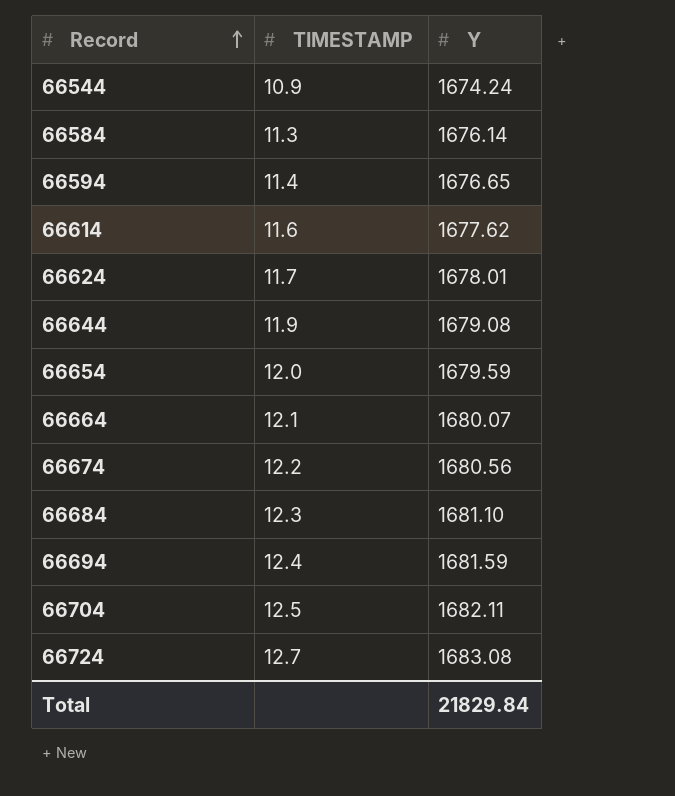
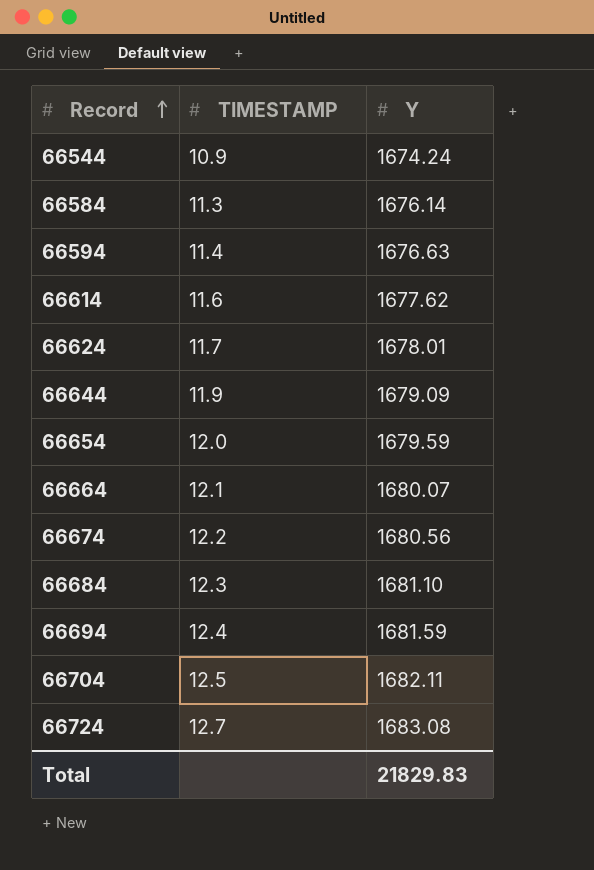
66594 | Y: 1676.65 -> 1676.63
66644 | Y: 1679.08 -> 1679.09
Total | Y: 21829.84 -> 21829.83

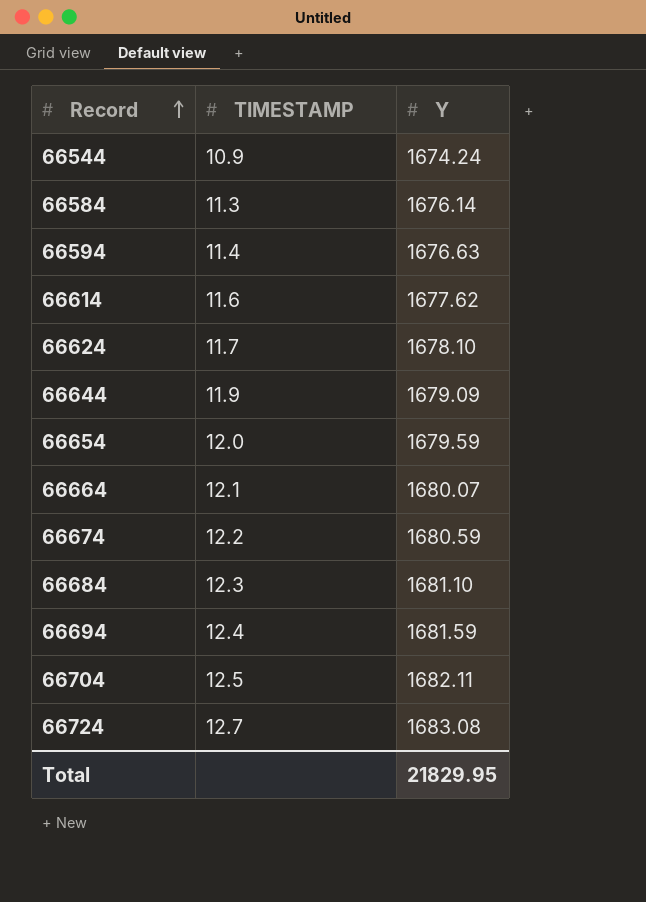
66624 | Y: 1678.01 -> 1678.10
66674 | Y: 1680.56 -> 1680.59
Total | Y: 21829.83 -> 21829.95

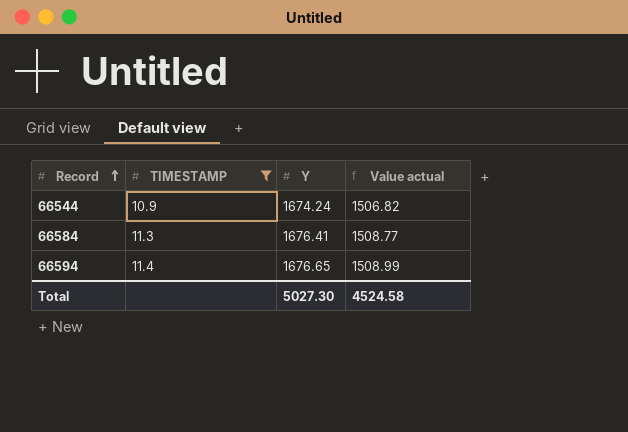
filter: none -> TIMESTAMP <= 11.4
column Value actual | formula: none -> [Y] * 0.9
66584 | Y: 1676.14 -> 1676.41
66594 | Y: 1676.63 -> 1676.65
Total | Y: 21829.95 -> 5027.30

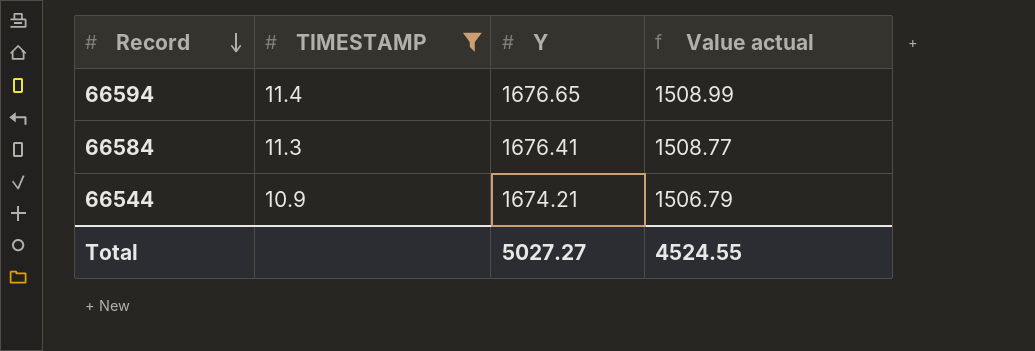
row order: Record ascending -> Record descending
66544 | Y: 1674.24 -> 1674.21
66544 | Value actual: 1506.82 -> 1506.79
Total | Y: 5027.30 -> 5027.27
Total | Value actual: 4524.58 -> 4524.55

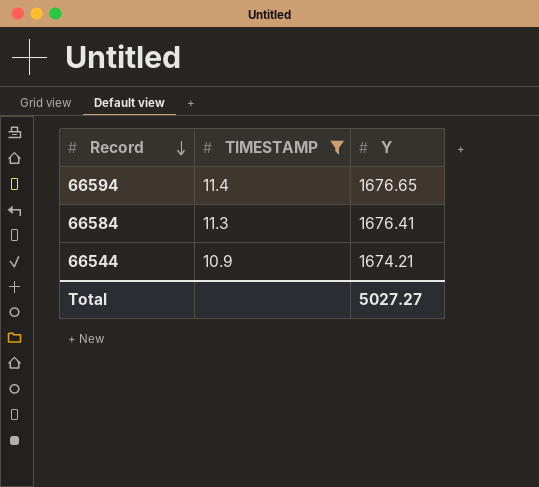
column Value actual | formula: [Y] * 0.9 -> none

